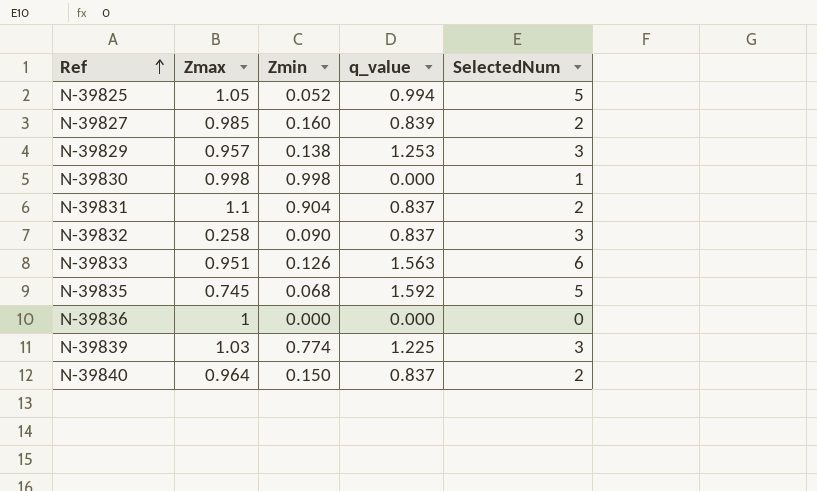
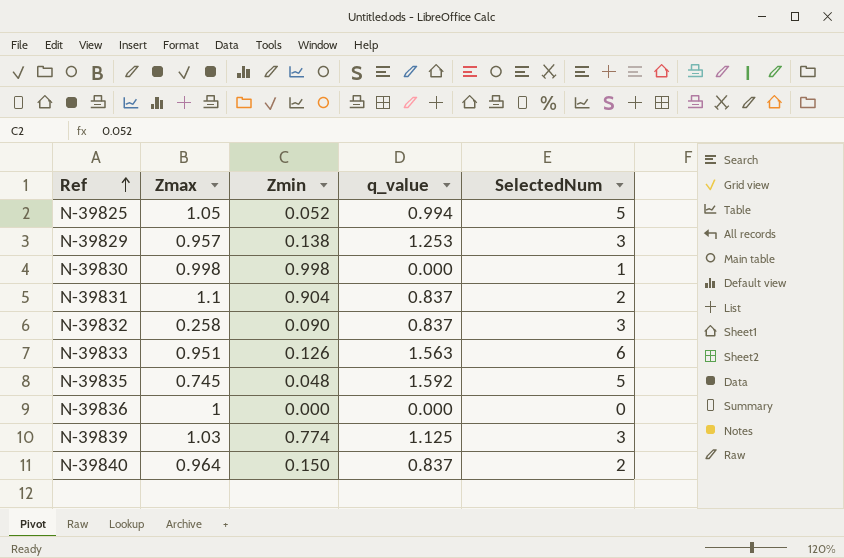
row N-39827: 0.985 | 0.160 | 0.839 | 2 -> none
N-39835 | Zmin: 0.068 -> 0.048
N-39839 | q_value: 1.225 -> 1.125

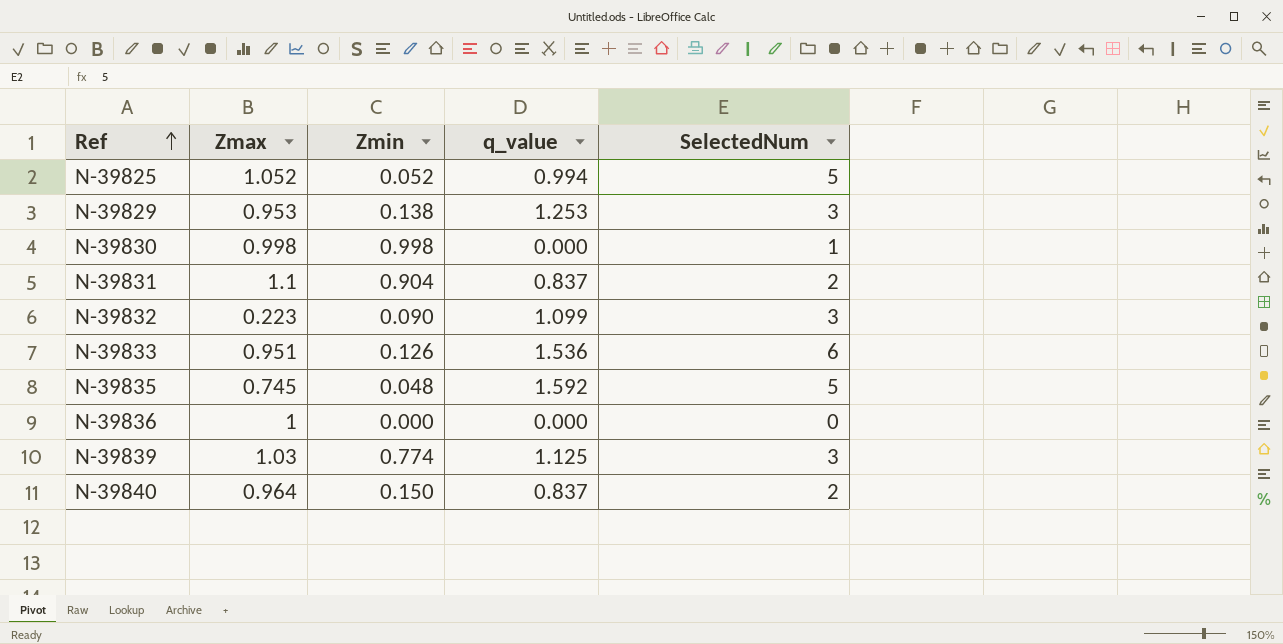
N-39825 | Zmax: 1.05 -> 1.052
N-39829 | Zmax: 0.957 -> 0.953
N-39832 | Zmax: 0.258 -> 0.223
N-39832 | q_value: 0.837 -> 1.099
N-39833 | q_value: 1.563 -> 1.536

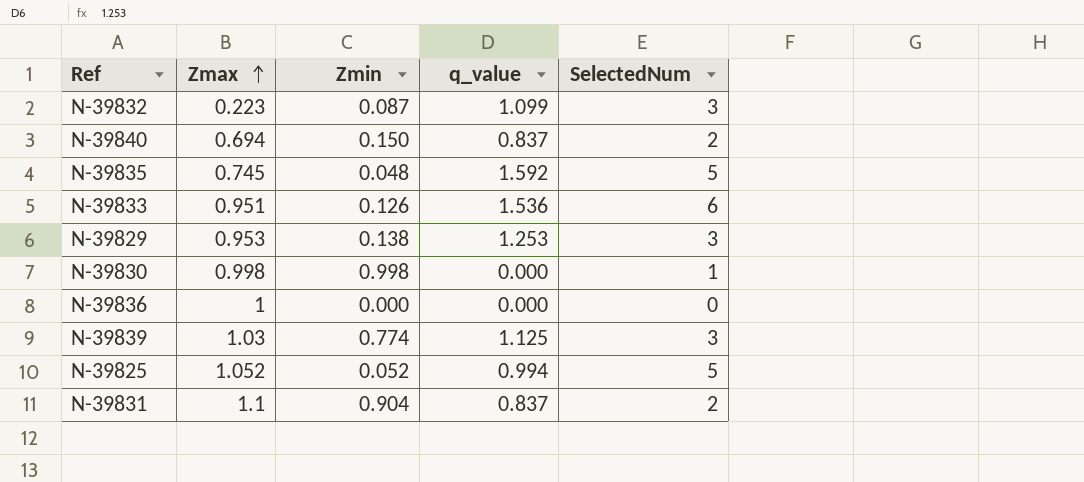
row order: Ref ascending -> Zmax ascending
N-39832 | Zmin: 0.090 -> 0.087
N-39840 | Zmax: 0.964 -> 0.694

